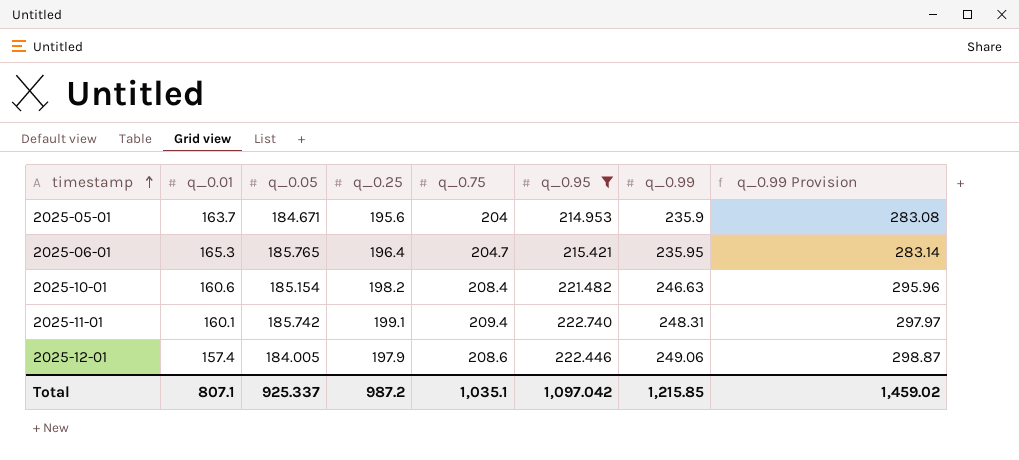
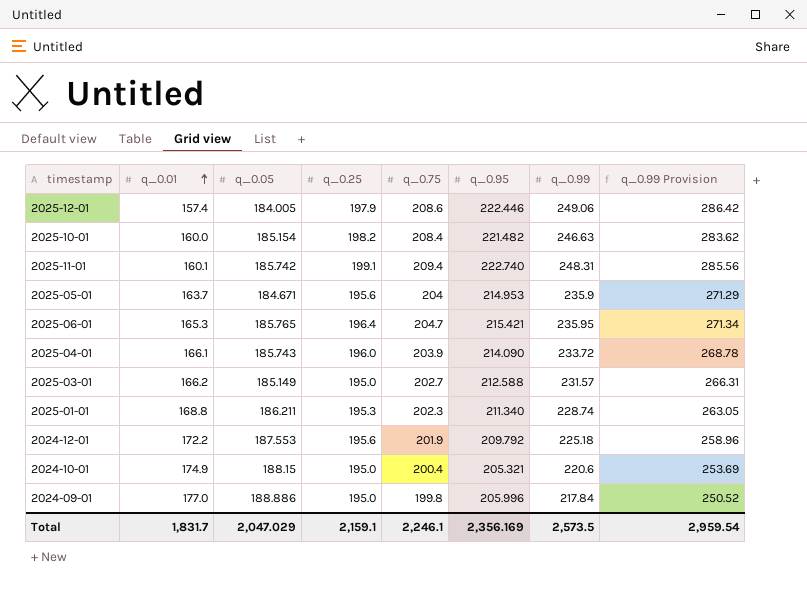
filter: q_0.95 >= 214.953 -> none
row order: timestamp ascending -> q_0.01 ascending
column q_0.99 Provision | formula: [q_0.99] * 1.2 -> [q_0.99] * 1.15
2025-10-01 | q_0.01: 160.6 -> 160.0
Total | q_0.01: 807.1 -> 1,831.7
Total | q_0.05: 925.337 -> 2,047.029
Total | q_0.25: 987.2 -> 2,159.1
Total | q_0.75: 1,035.1 -> 2,246.1
Total | q_0.95: 1,097.042 -> 2,356.169
Total | q_0.99: 1,215.85 -> 2,573.5
Total | q_0.99 Provision: 1,459.02 -> 2,959.54

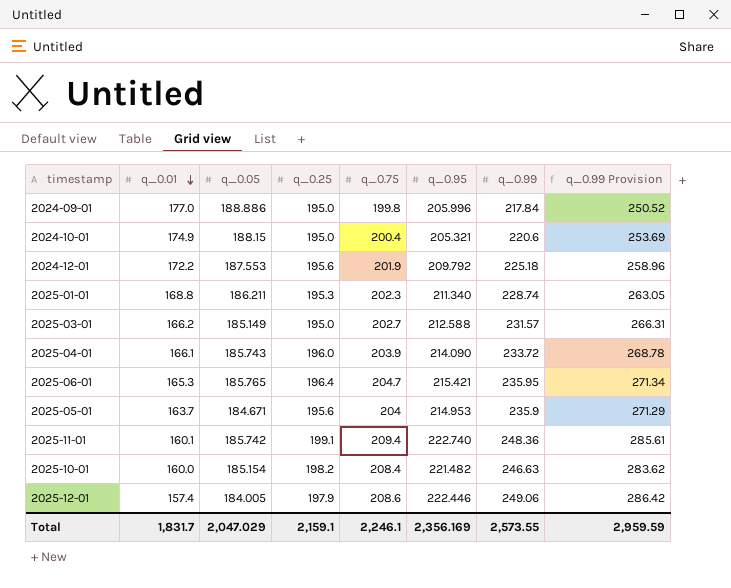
row order: q_0.01 ascending -> q_0.01 descending
2025-11-01 | q_0.99: 248.31 -> 248.36
2025-11-01 | q_0.99 Provision: 285.56 -> 285.61
Total | q_0.99: 2,573.5 -> 2,573.55
Total | q_0.99 Provision: 2,959.54 -> 2,959.59

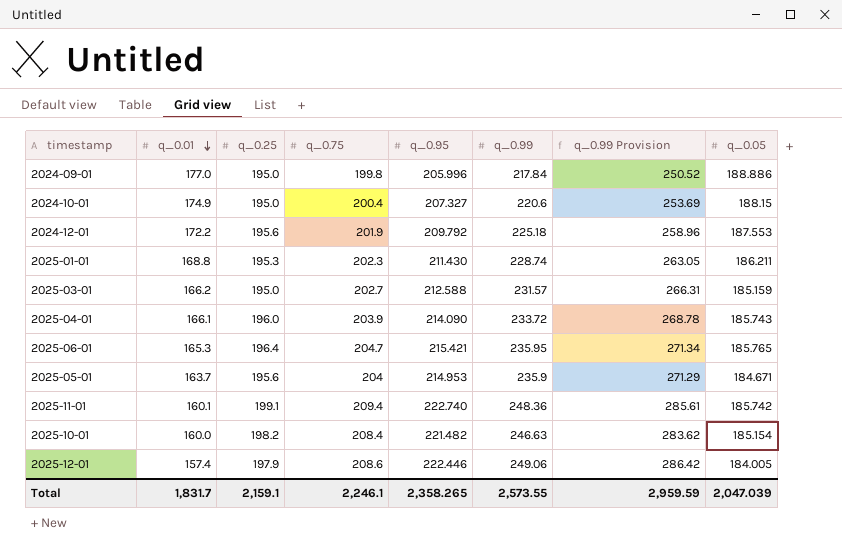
column q_0.05 | position: 3 -> 8
2024-10-01 | q_0.95: 205.321 -> 207.327
2025-01-01 | q_0.95: 211.340 -> 211.430
2025-03-01 | q_0.05: 185.149 -> 185.159
Total | q_0.95: 2,356.169 -> 2,358.265
Total | q_0.05: 2,047.029 -> 2,047.039

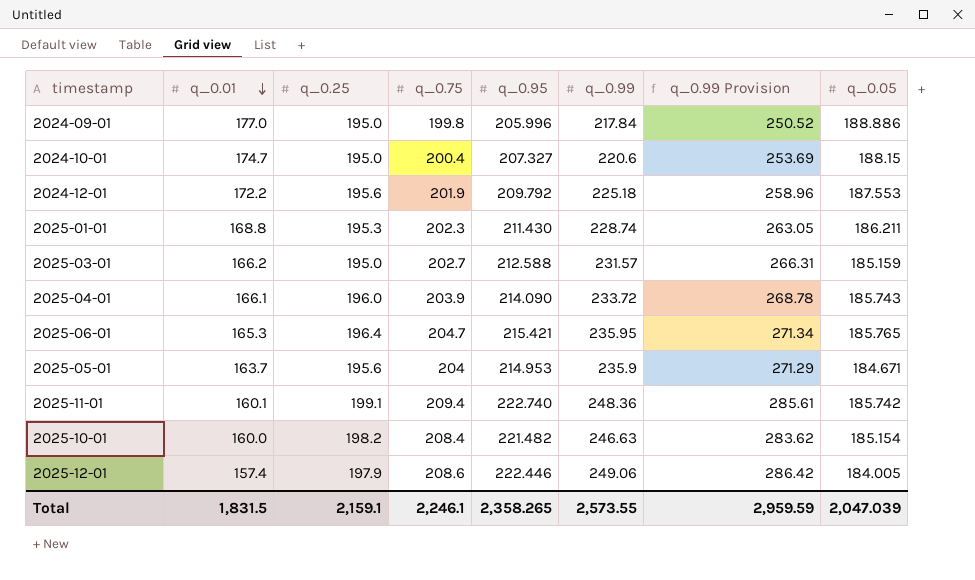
2024-10-01 | q_0.01: 174.9 -> 174.7
Total | q_0.01: 1,831.7 -> 1,831.5

